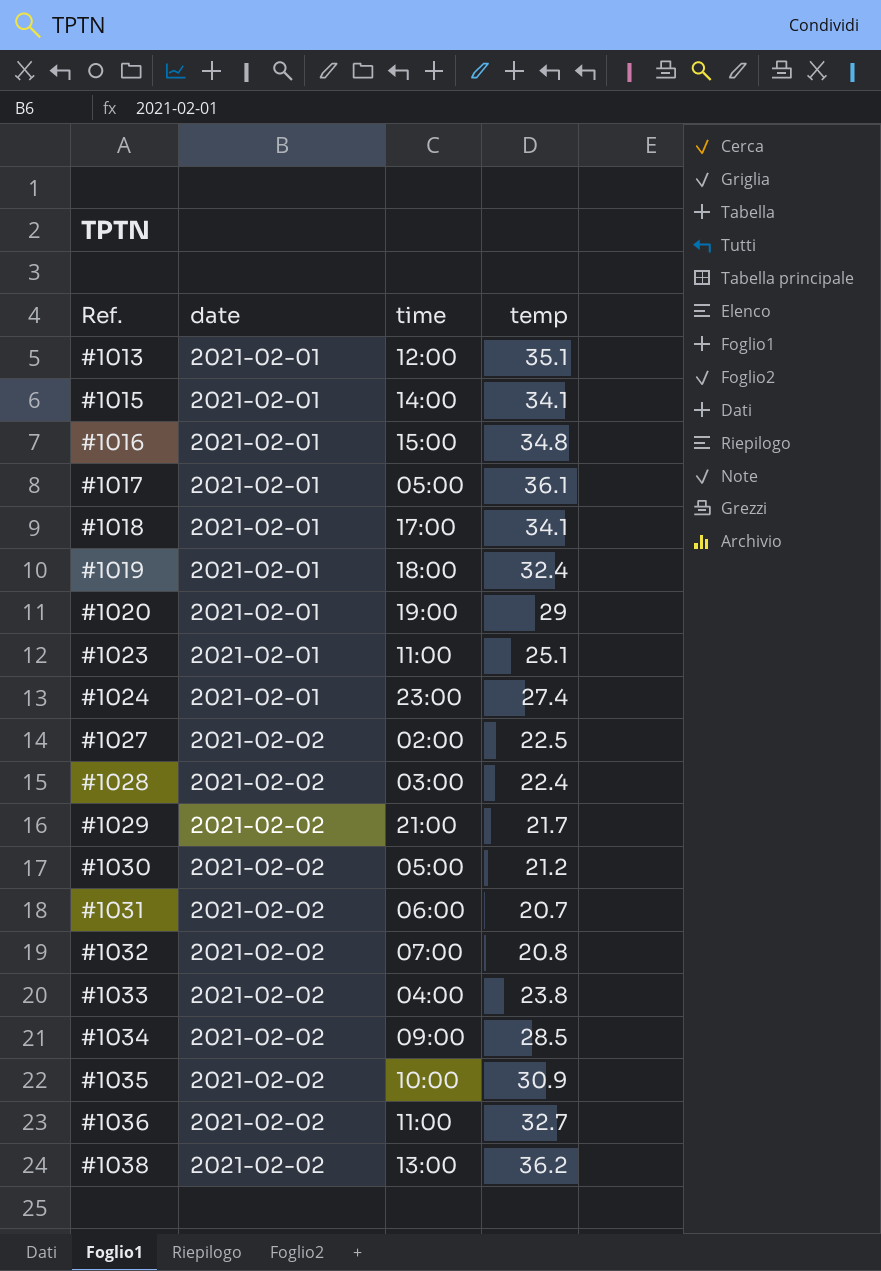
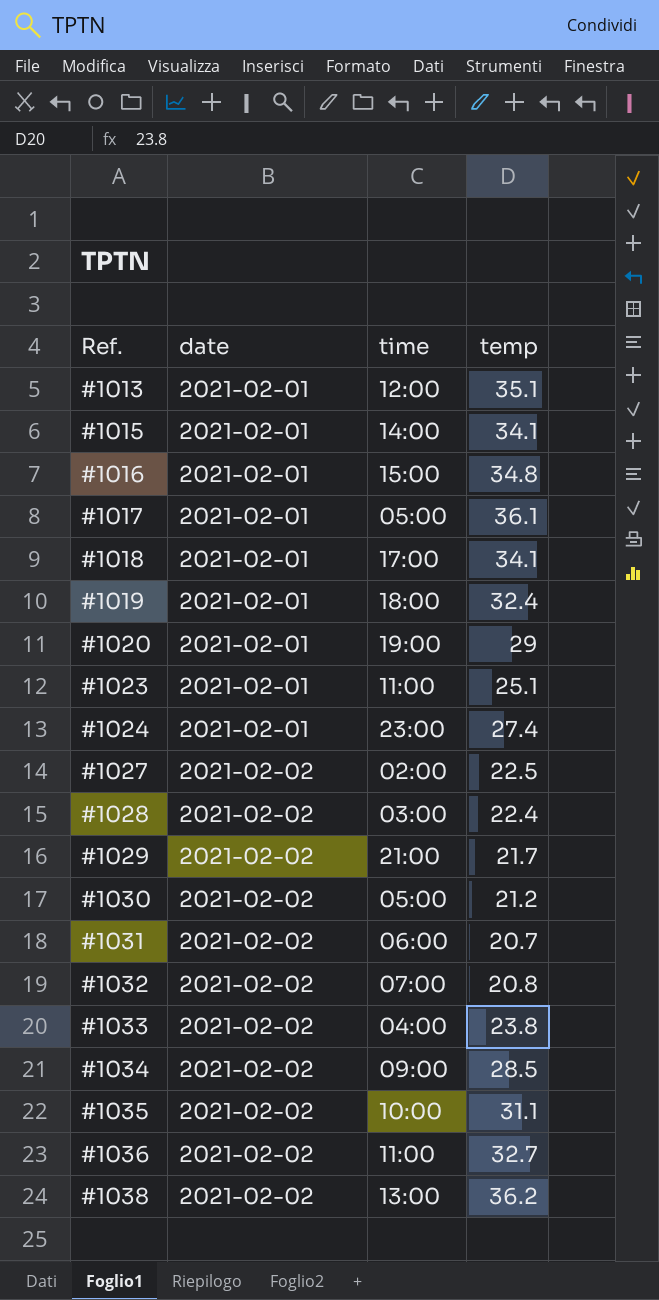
#1035 | temp: 30.9 -> 31.1

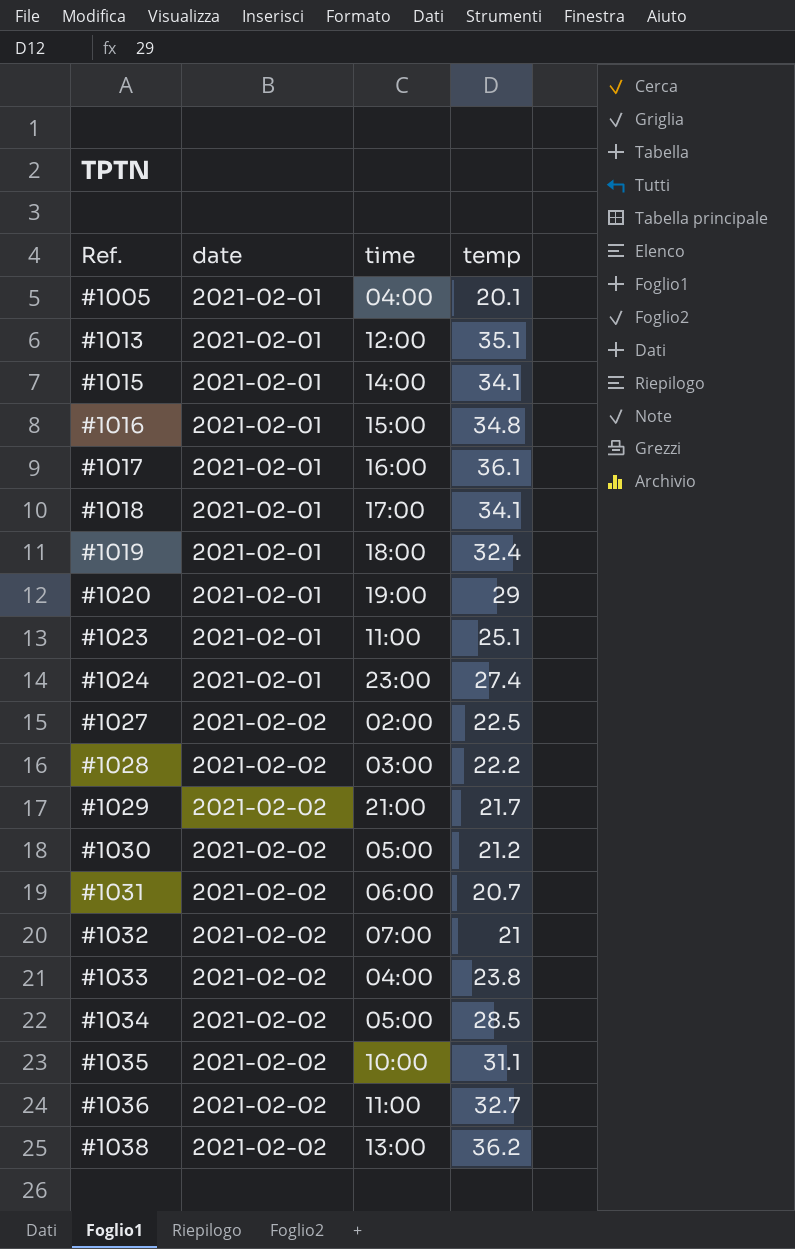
row #1005: none -> 2021-02-01 | 04:00 | 20.1
#1017 | time: 05:00 -> 16:00
#1028 | temp: 22.4 -> 22.2
#1032 | temp: 20.8 -> 21
#1034 | time: 09:00 -> 05:00

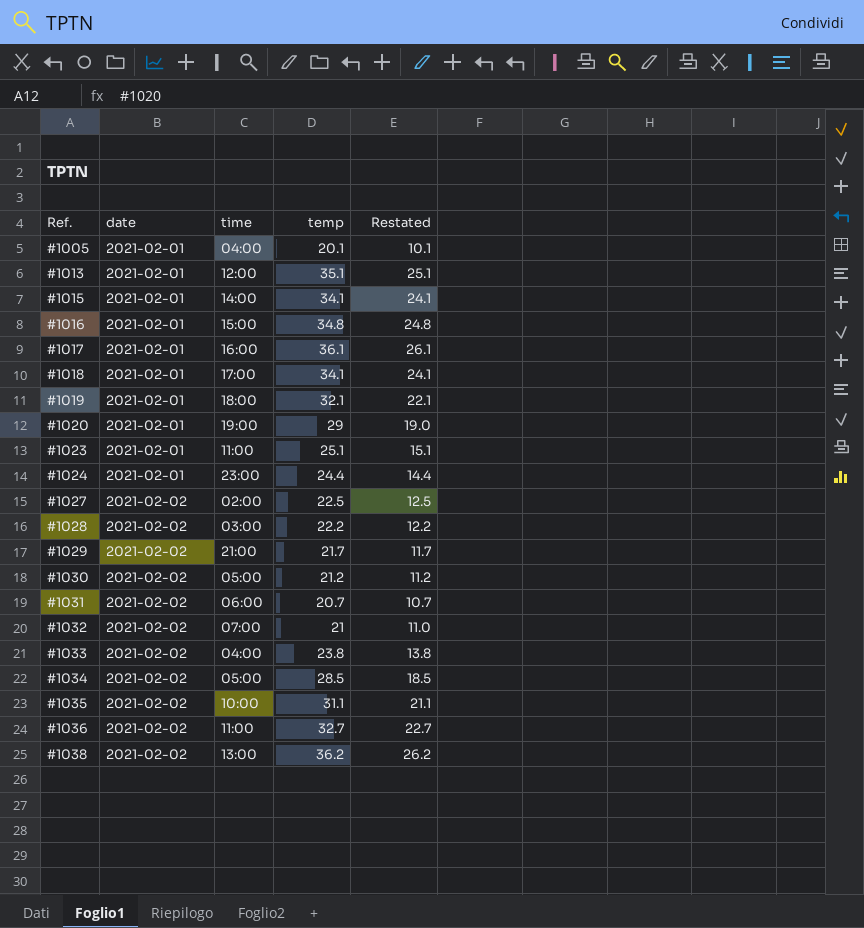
column Restated | formula: none -> [temp] - 10
#1019 | temp: 32.4 -> 32.1
#1024 | temp: 27.4 -> 24.4

